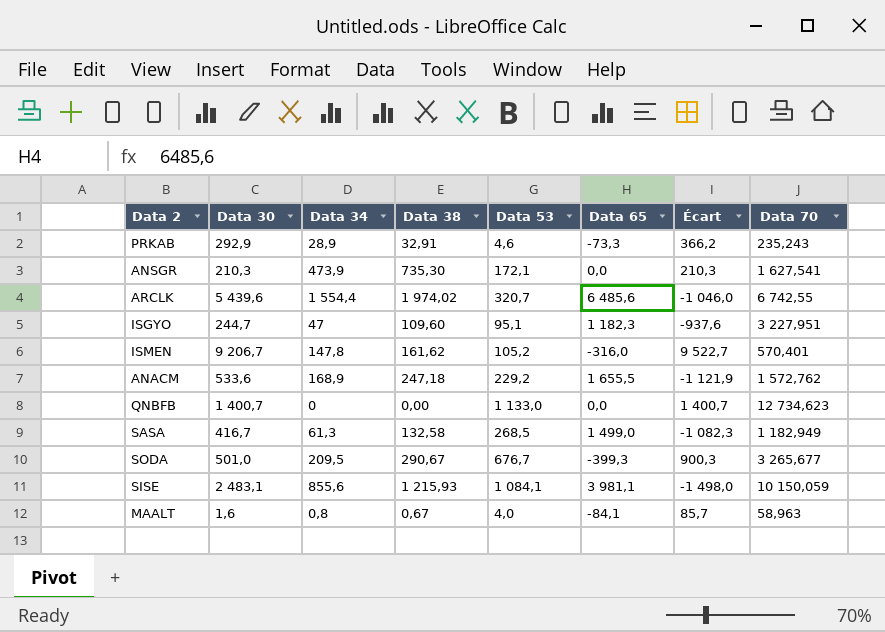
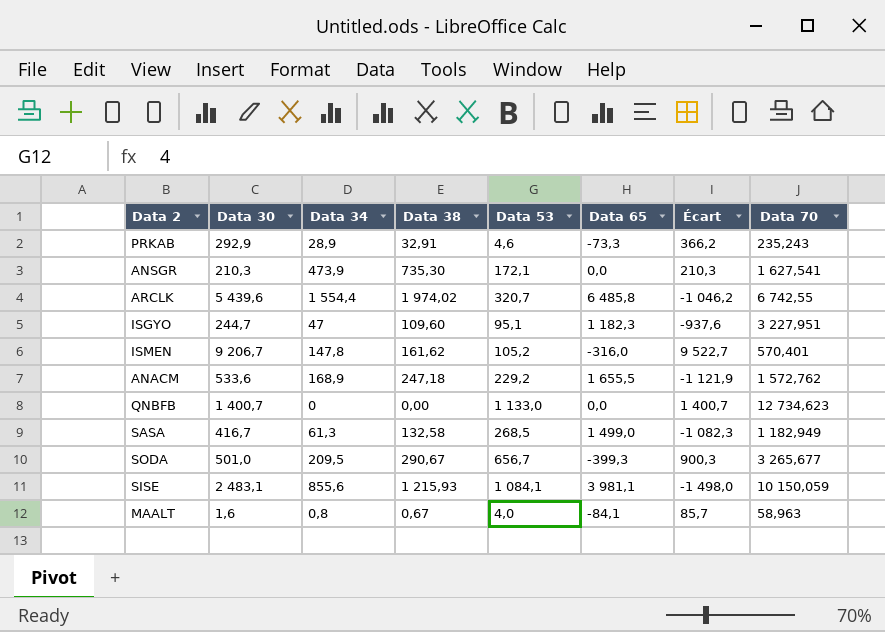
ARCLK | Data 65: 6 485,6 -> 6 485,8
ARCLK | Écart: -1 046,0 -> -1 046,2
SODA | Data 53: 676,7 -> 656,7

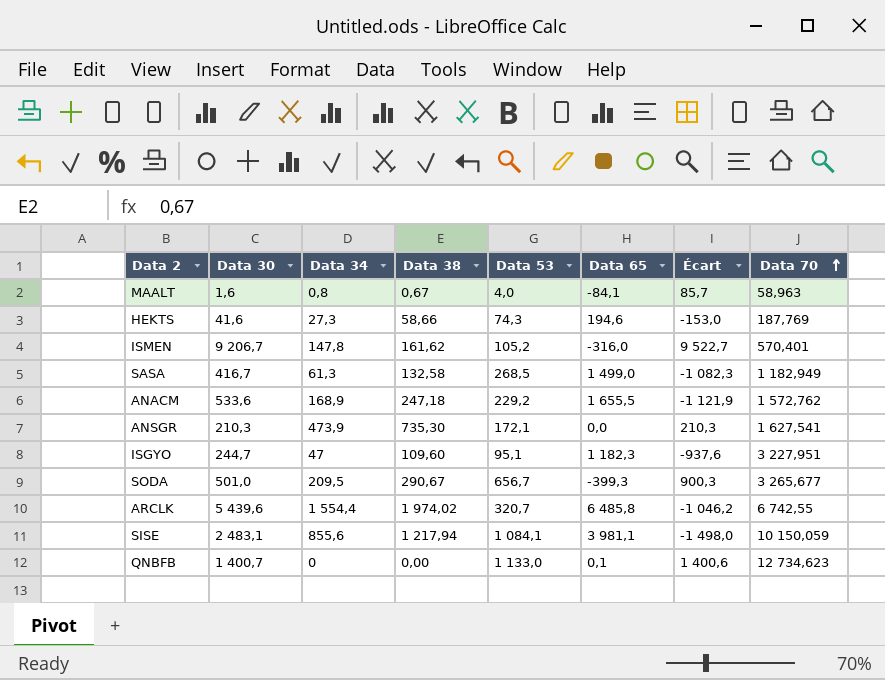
row order: none -> Data 70 ascending
row PRKAB: 292,9 | 28,9 | 32,91 | 4,6 | -73,3 | 366,2 | 235,243 -> none
row HEKTS: none -> 41,6 | 27,3 | 58,66 | 74,3 | 194,6 | -153,0 | 187,769
SISE | Data 38: 1 215,93 -> 1 217,94
QNBFB | Data 65: 0,0 -> 0,1
QNBFB | Écart: 1 400,7 -> 1 400,6

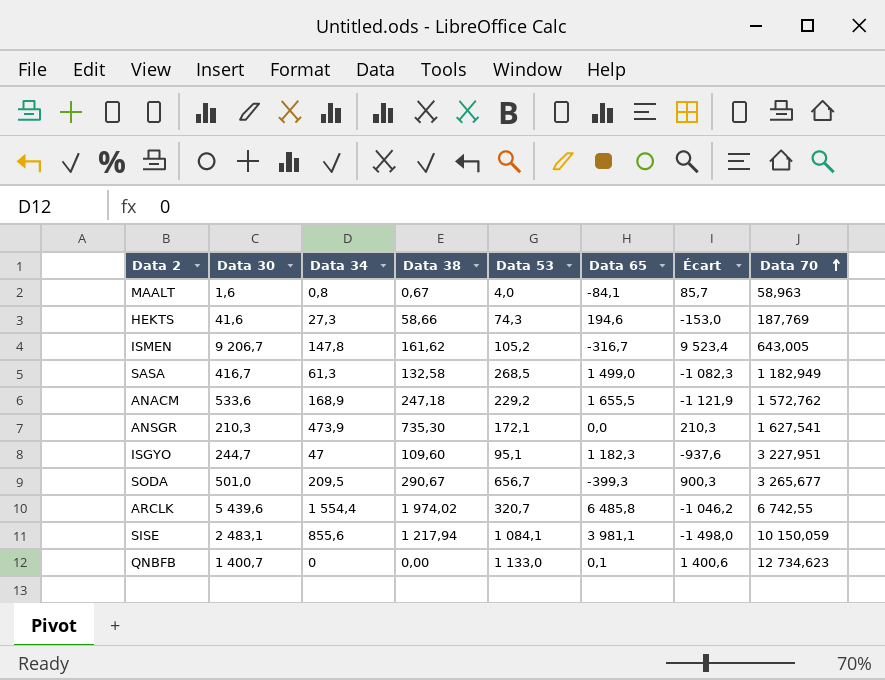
ISMEN | Data 65: -316,0 -> -316,7
ISMEN | Écart: 9 522,7 -> 9 523,4
ISMEN | Data 70: 570,401 -> 643,005

